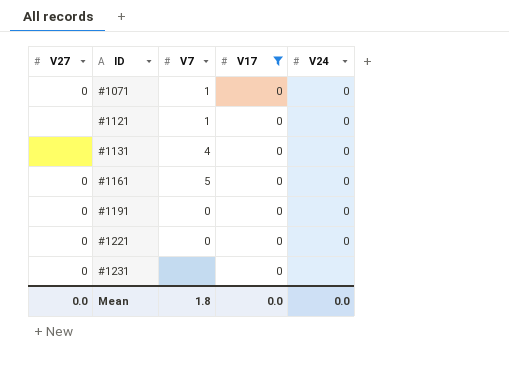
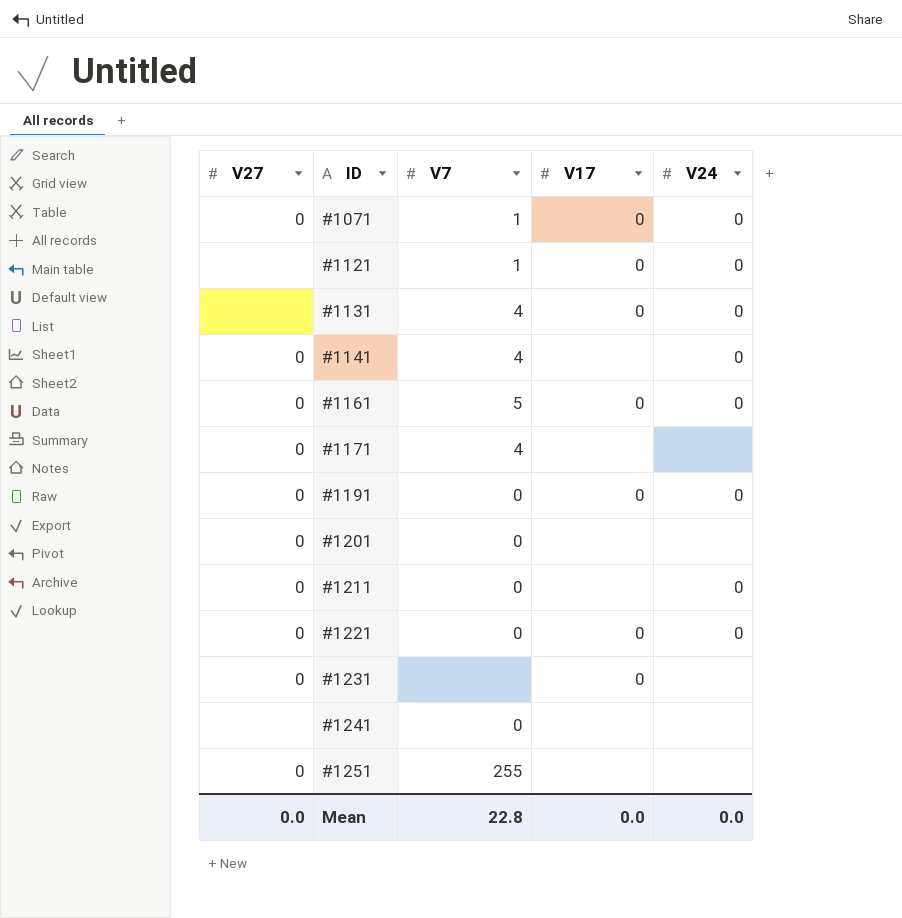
filter: V17 = 0 -> none
Mean | V7: 1.8 -> 22.8

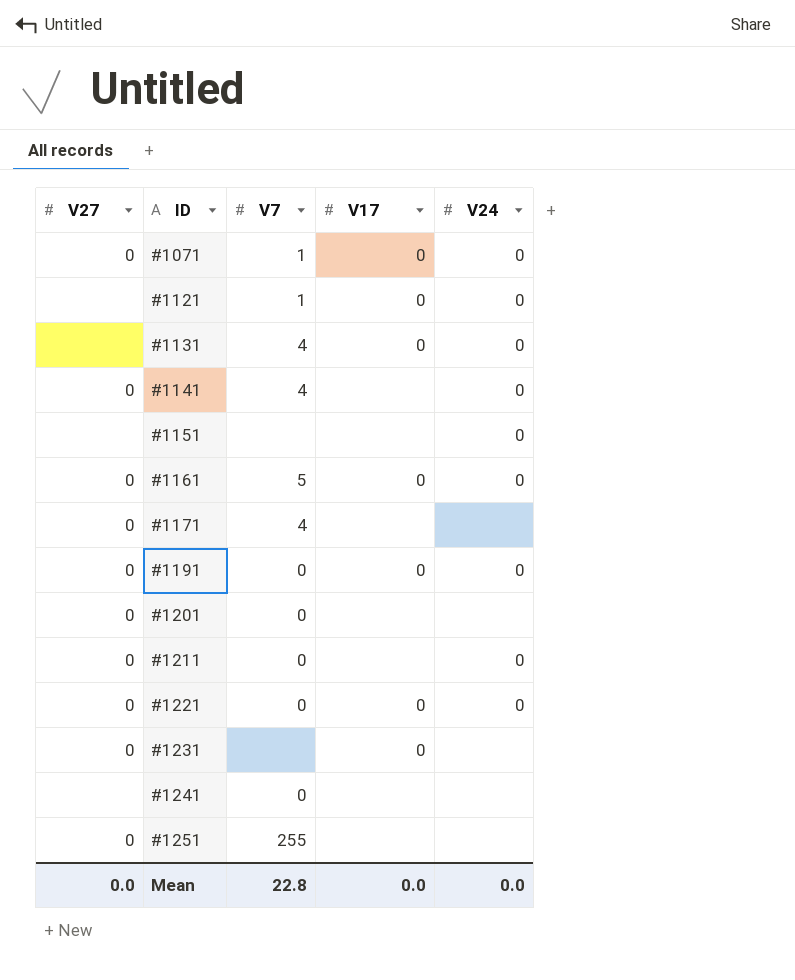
row #1151: none -> none | none | none | 0

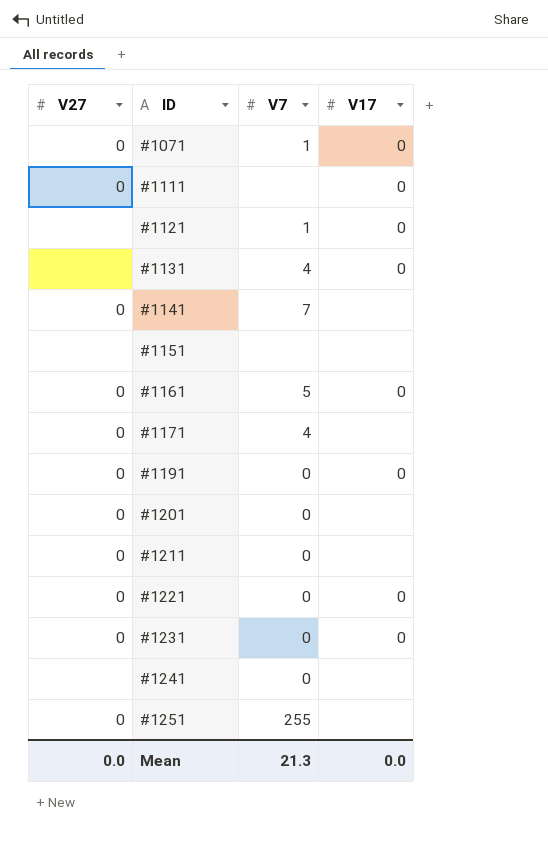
column V24 | position: 5 -> none
row #1111: none -> 0 | none | 0
#1141 | V7: 4 -> 7
#1231 | V7: none -> 0
Mean | V7: 22.8 -> 21.3

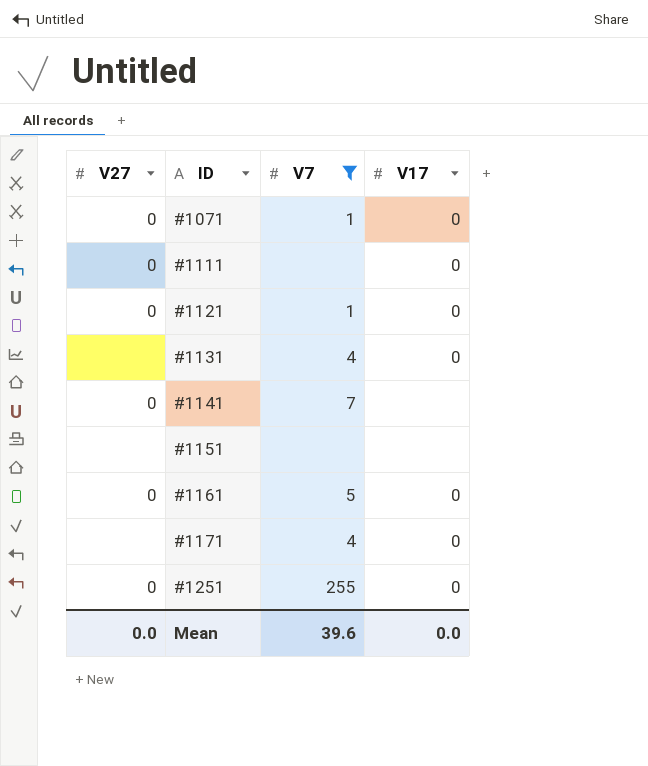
filter: none -> V7 != 0
#1121 | V27: none -> 0
#1171 | V27: 0 -> none
#1171 | V17: none -> 0
#1251 | V17: none -> 0
Mean | V7: 21.3 -> 39.6

